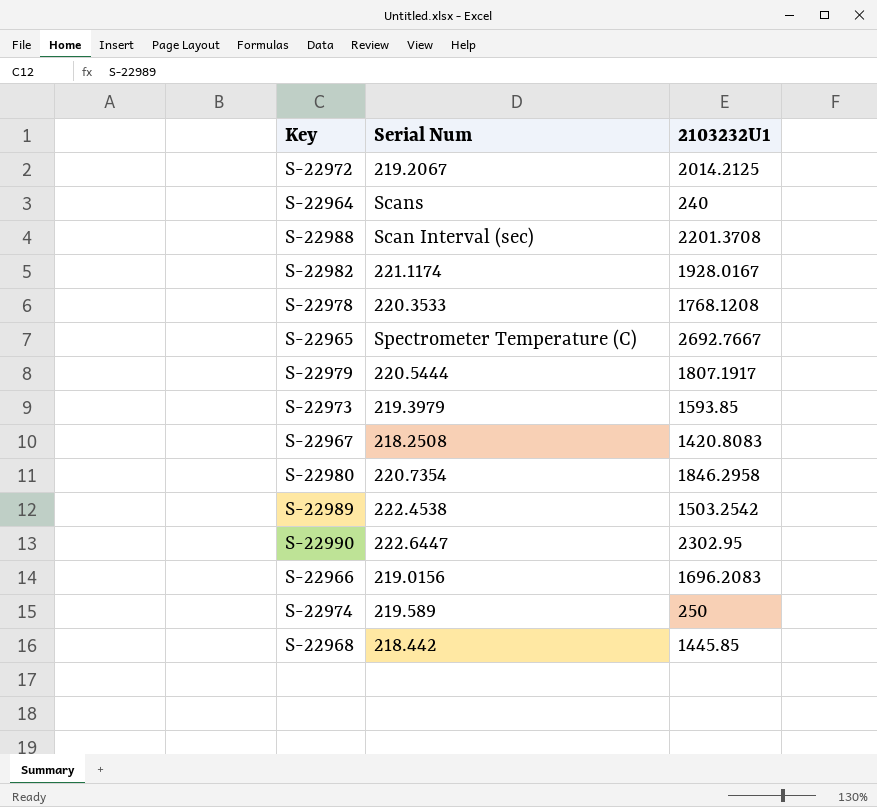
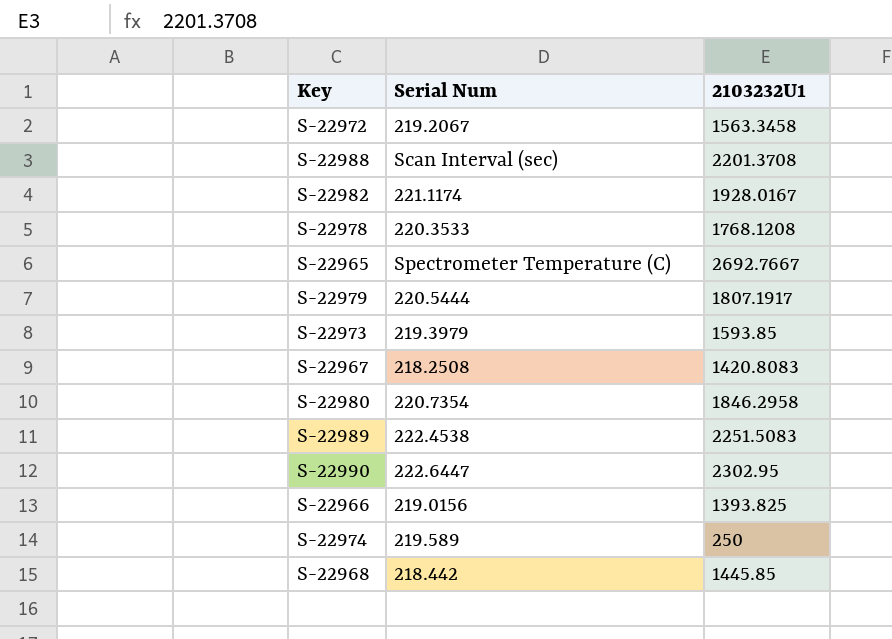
row S-22964: Scans | 240 -> none
S-22972 | 2103232U1: 2014.2125 -> 1563.3458
S-22989 | 2103232U1: 1503.2542 -> 2251.5083
S-22966 | 2103232U1: 1696.2083 -> 1393.825

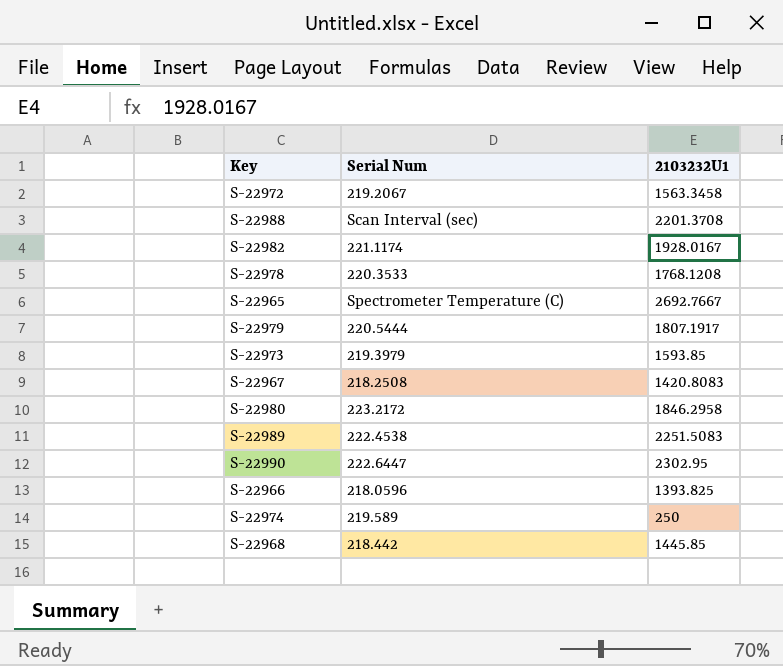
S-22980 | Serial Num: 220.7354 -> 223.2172
S-22966 | Serial Num: 219.0156 -> 218.0596

